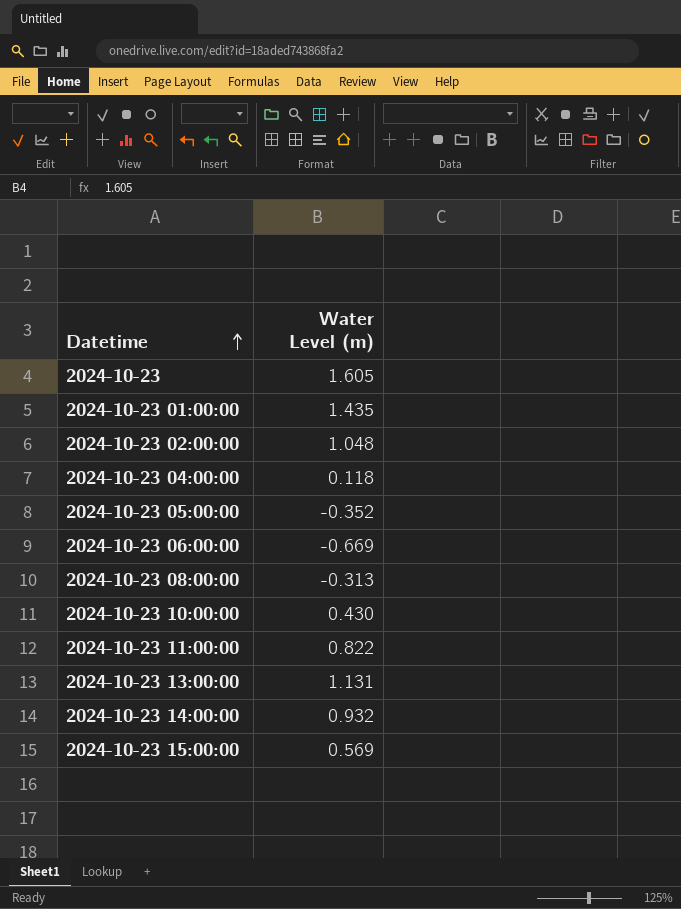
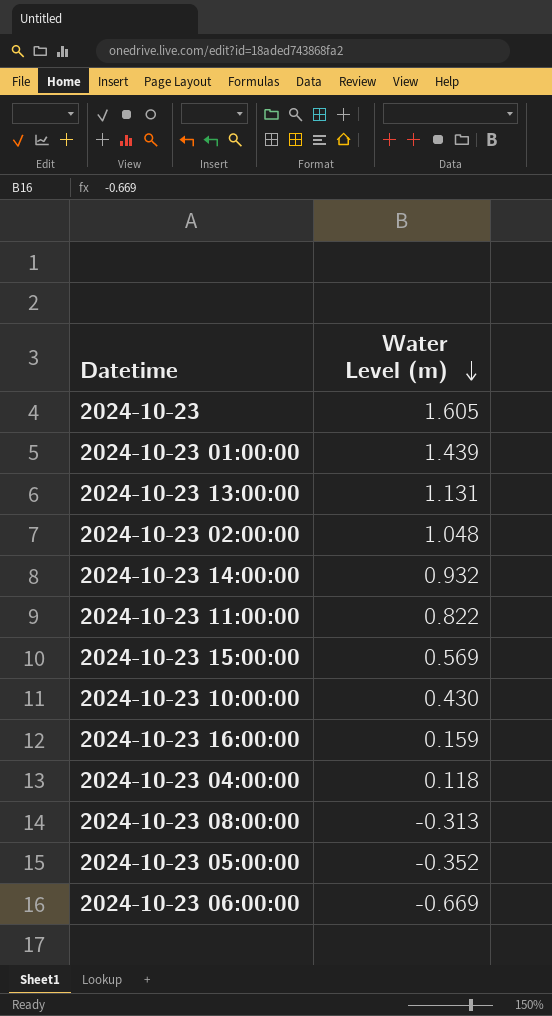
row order: Datetime ascending -> Water Level (m) descending
2024-10-23 01:00:00 | Water Level (m): 1.435 -> 1.439
row 2024-10-23 16:00:00: none -> 0.159

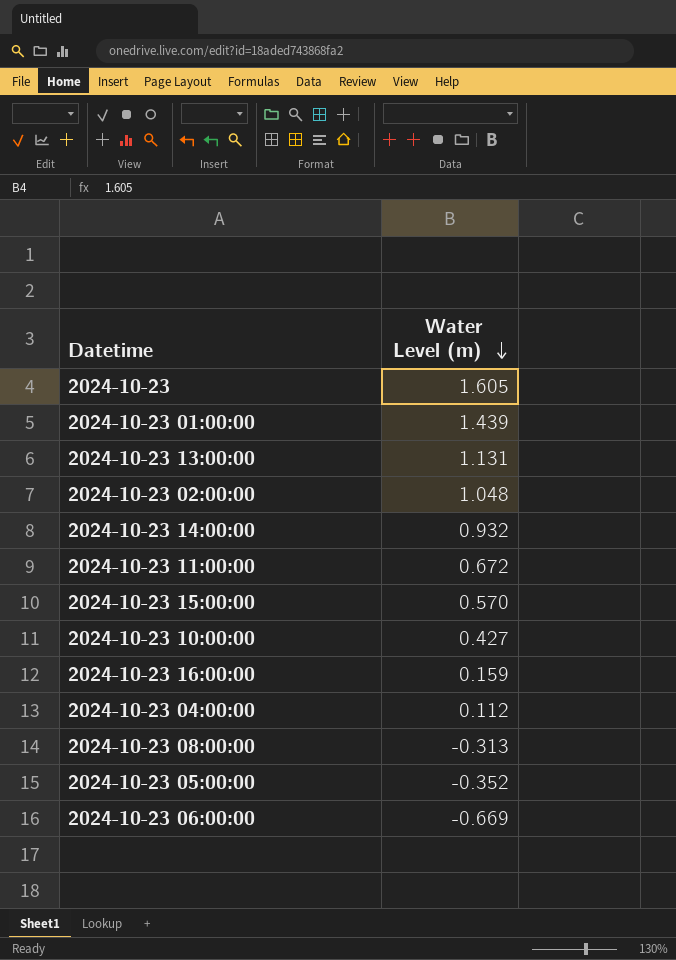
2024-10-23 11:00:00 | Water Level (m): 0.822 -> 0.672
2024-10-23 15:00:00 | Water Level (m): 0.569 -> 0.570
2024-10-23 10:00:00 | Water Level (m): 0.430 -> 0.427
2024-10-23 04:00:00 | Water Level (m): 0.118 -> 0.112

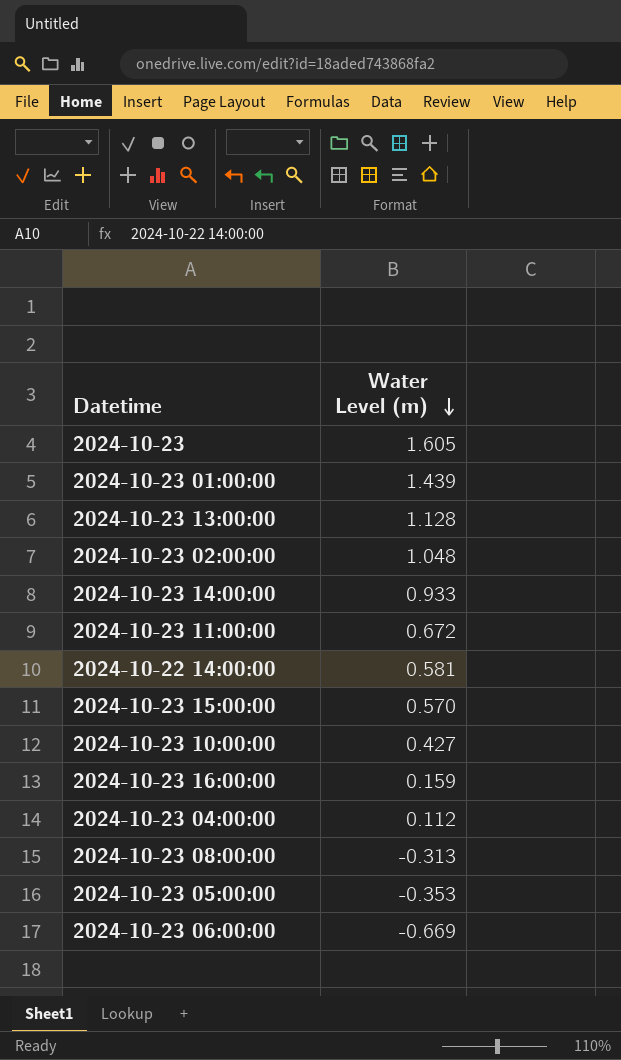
2024-10-23 13:00:00 | Water Level (m): 1.131 -> 1.128
2024-10-23 14:00:00 | Water Level (m): 0.932 -> 0.933
row 2024-10-22 14:00:00: none -> 0.581
2024-10-23 05:00:00 | Water Level (m): -0.352 -> -0.353

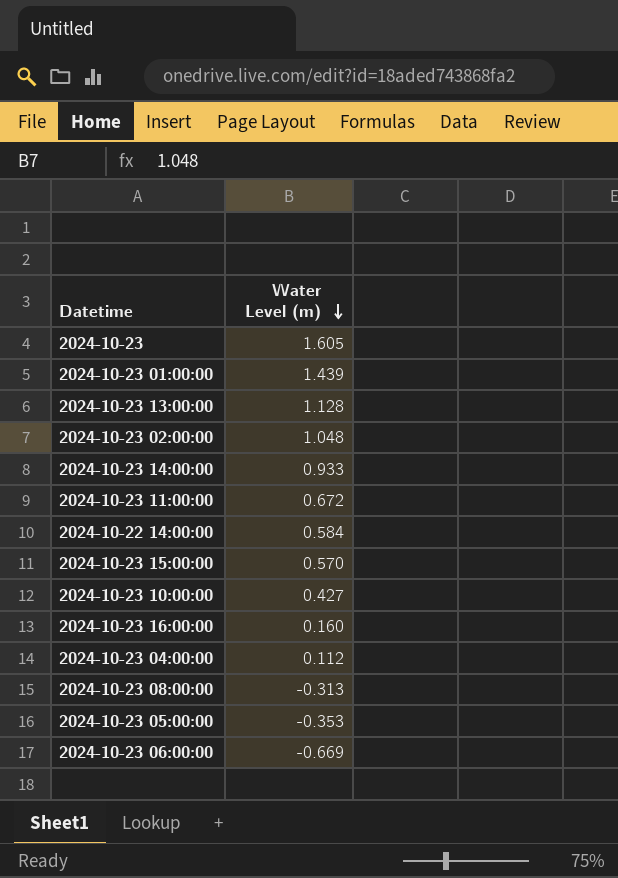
2024-10-22 14:00:00 | Water Level (m): 0.581 -> 0.584
2024-10-23 16:00:00 | Water Level (m): 0.159 -> 0.160

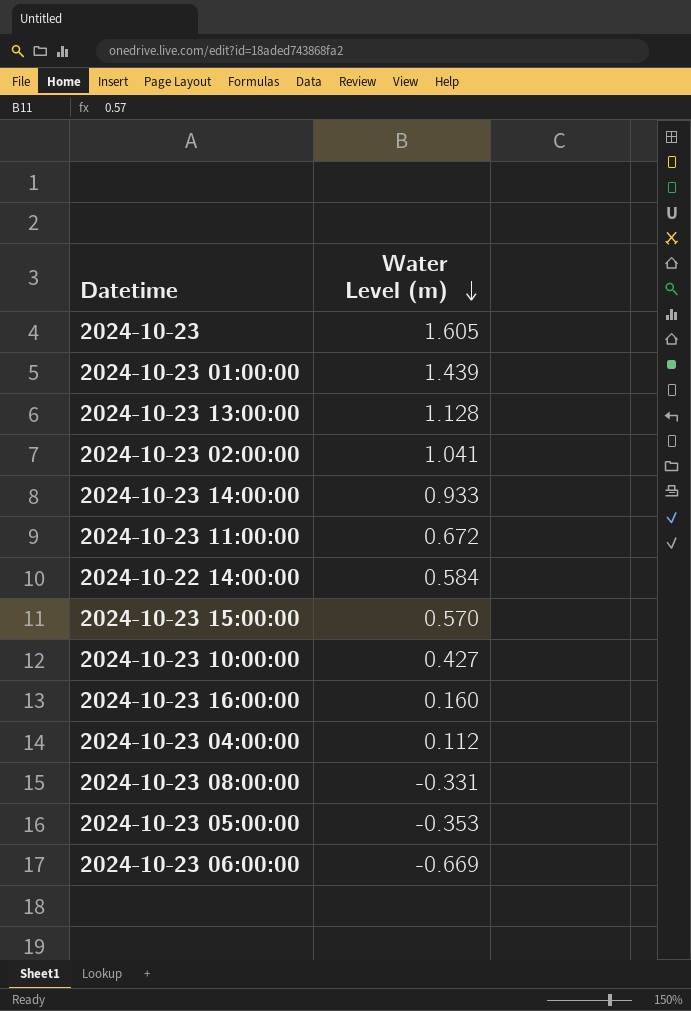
2024-10-23 02:00:00 | Water Level (m): 1.048 -> 1.041
2024-10-23 08:00:00 | Water Level (m): -0.313 -> -0.331

